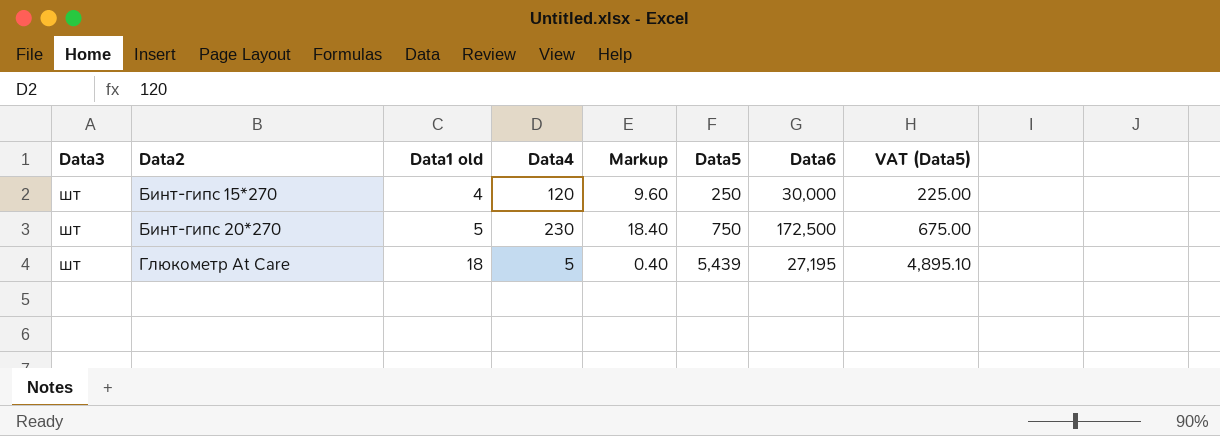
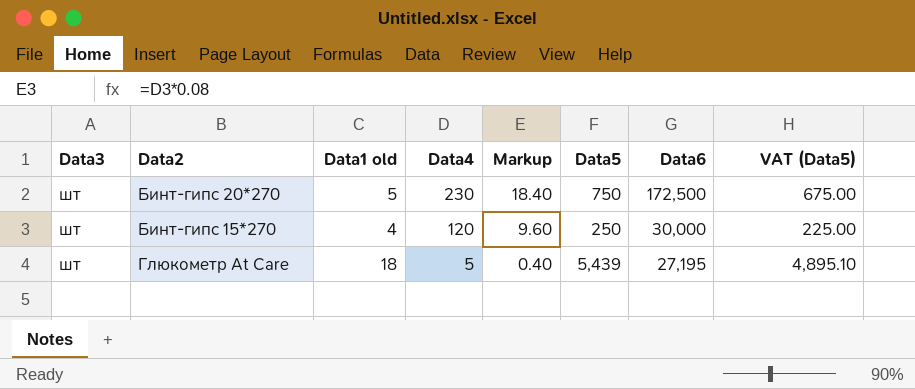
row order: Data2 ascending -> Data4 descending

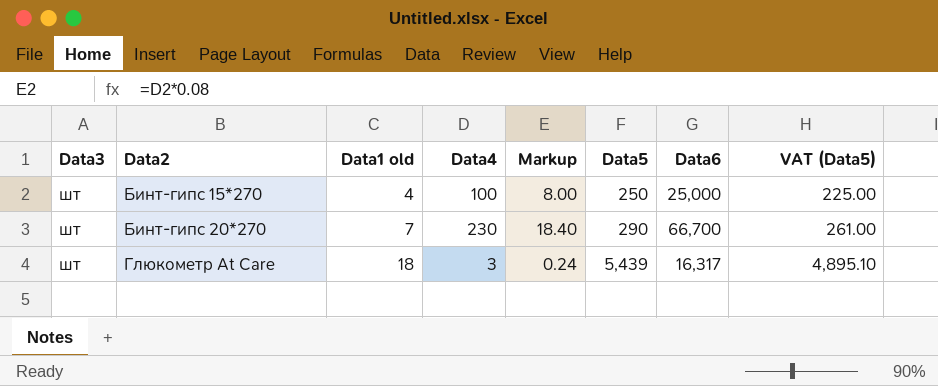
row order: Data4 descending -> Data2 ascending
Бинт-гипс 15*270 | Data4: 120 -> 100
Бинт-гипс 15*270 | Markup: 9.60 -> 8.00
Бинт-гипс 15*270 | Data6: 30,000 -> 25,000
Бинт-гипс 20*270 | Data1 old: 5 -> 7
Бинт-гипс 20*270 | Data5: 750 -> 290
Бинт-гипс 20*270 | Data6: 172,500 -> 66,700
Бинт-гипс 20*270 | VAT (Data5): 675.00 -> 261.00
Глюкометр At Care | Data4: 5 -> 3
Глюкометр At Care | Markup: 0.40 -> 0.24
Глюкометр At Care | Data6: 27,195 -> 16,317

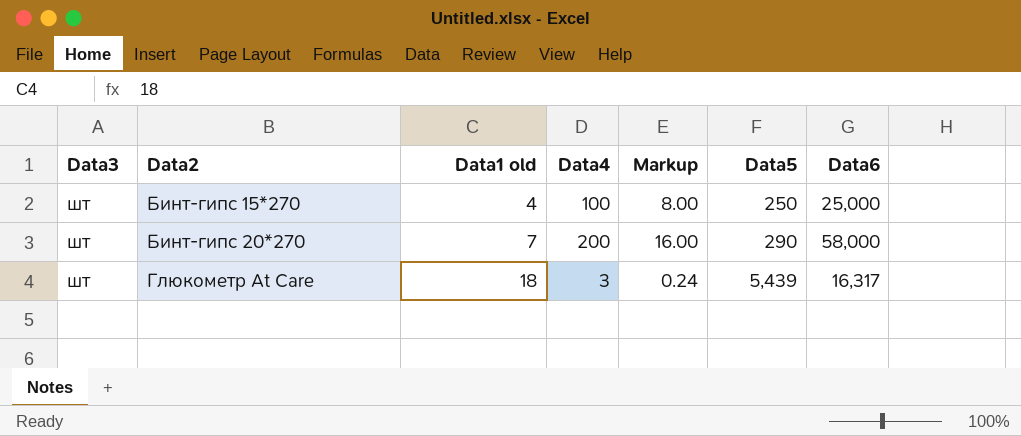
column VAT (Data5) | formula: [Data5] * 0.9 -> none
Бинт-гипс 20*270 | Data4: 230 -> 200
Бинт-гипс 20*270 | Markup: 18.40 -> 16.00
Бинт-гипс 20*270 | Data6: 66,700 -> 58,000

